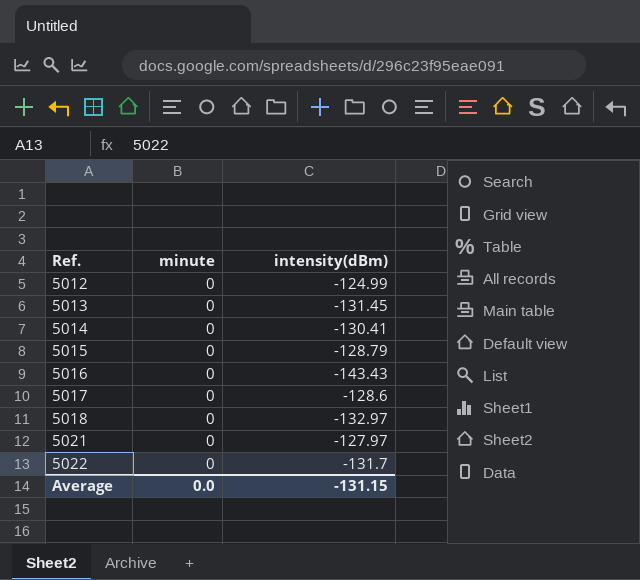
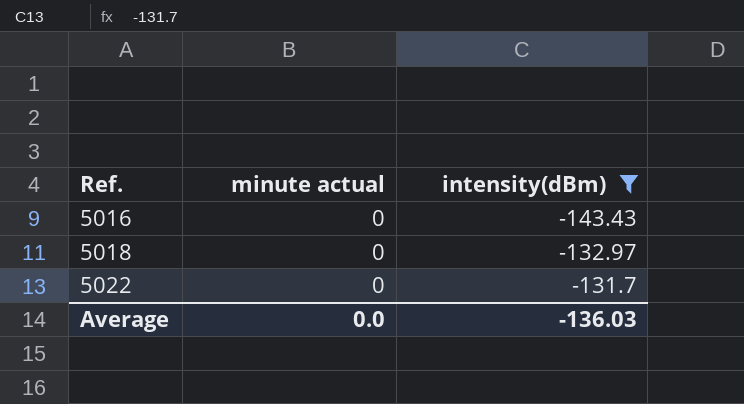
filter: none -> intensity(dBm) <= -131.7
column name: minute -> minute actual
Average | intensity(dBm): -131.15 -> -136.03

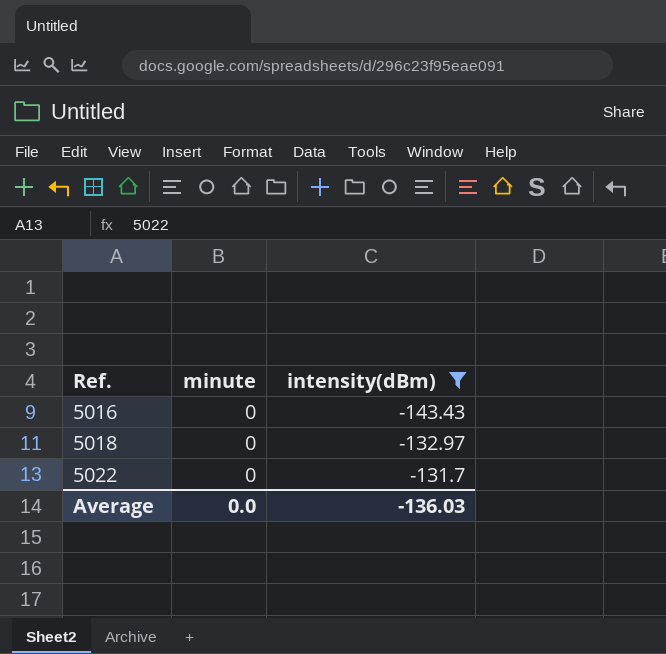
column name: minute actual -> minute

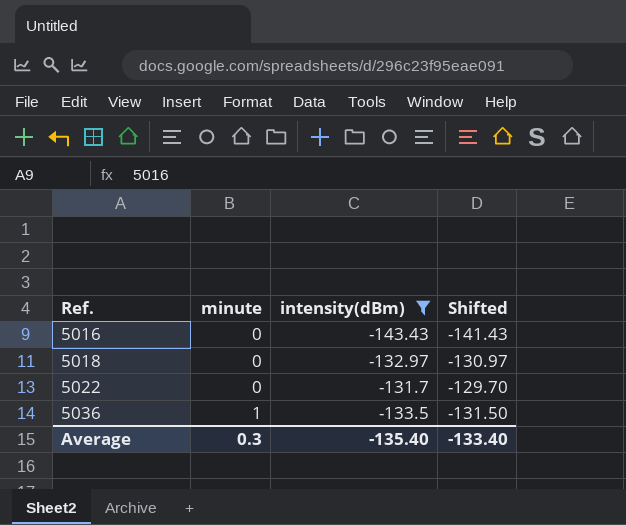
column Shifted | formula: none -> [intensity(dBm)] + 2
row 5036: none -> 1 | -133.5 | -131.50
Average | minute: 0.0 -> 0.3
Average | intensity(dBm): -136.03 -> -135.40

